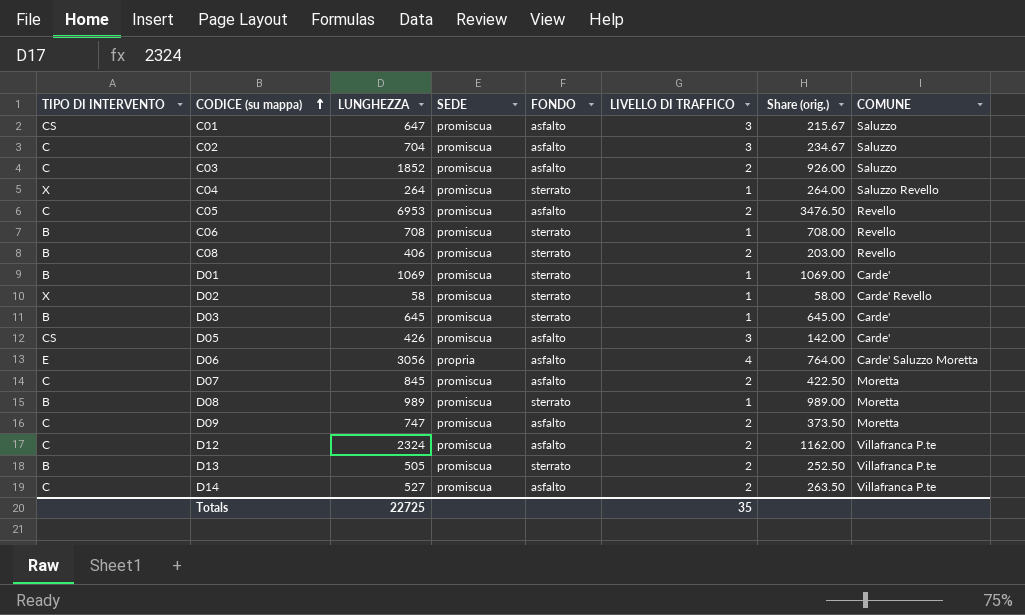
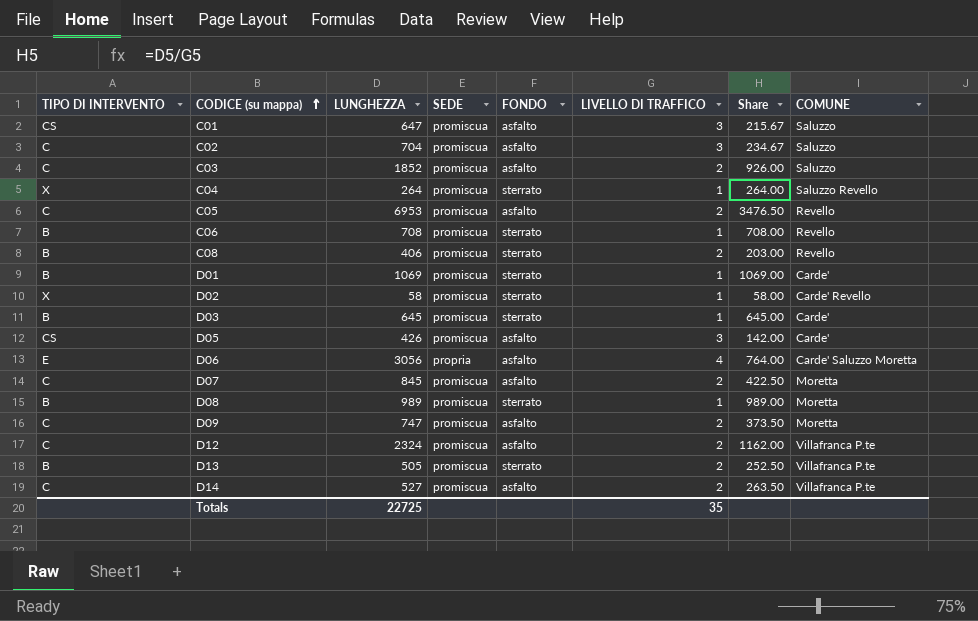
column name: Share (orig.) -> Share

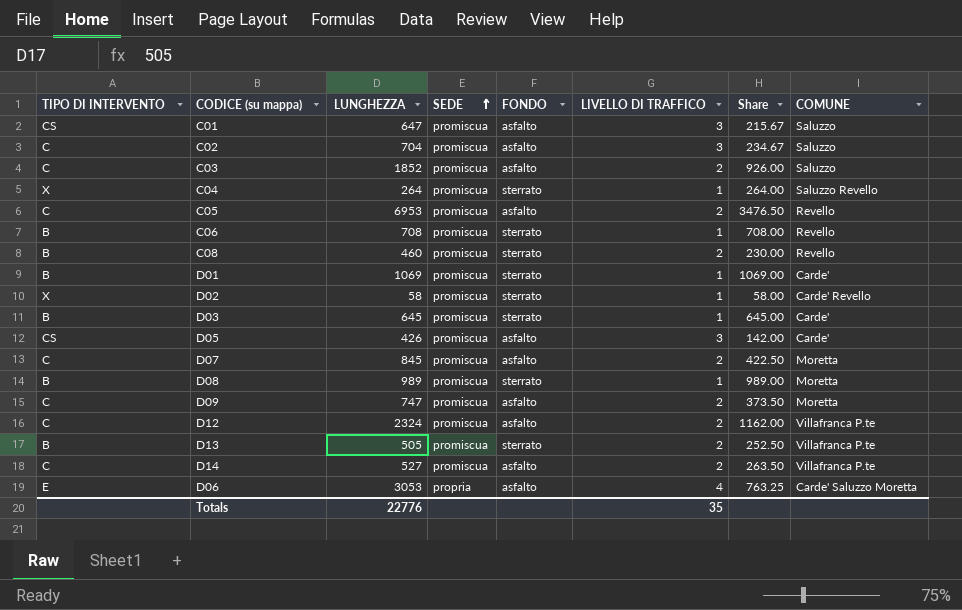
row order: CODICE (su mappa) ascending -> SEDE ascending
C08 | LUNGHEZZA: 406 -> 460
C08 | Share: 203.00 -> 230.00
D06 | LUNGHEZZA: 3056 -> 3053
D06 | Share: 764.00 -> 763.25
Totals | LUNGHEZZA: 22725 -> 22776

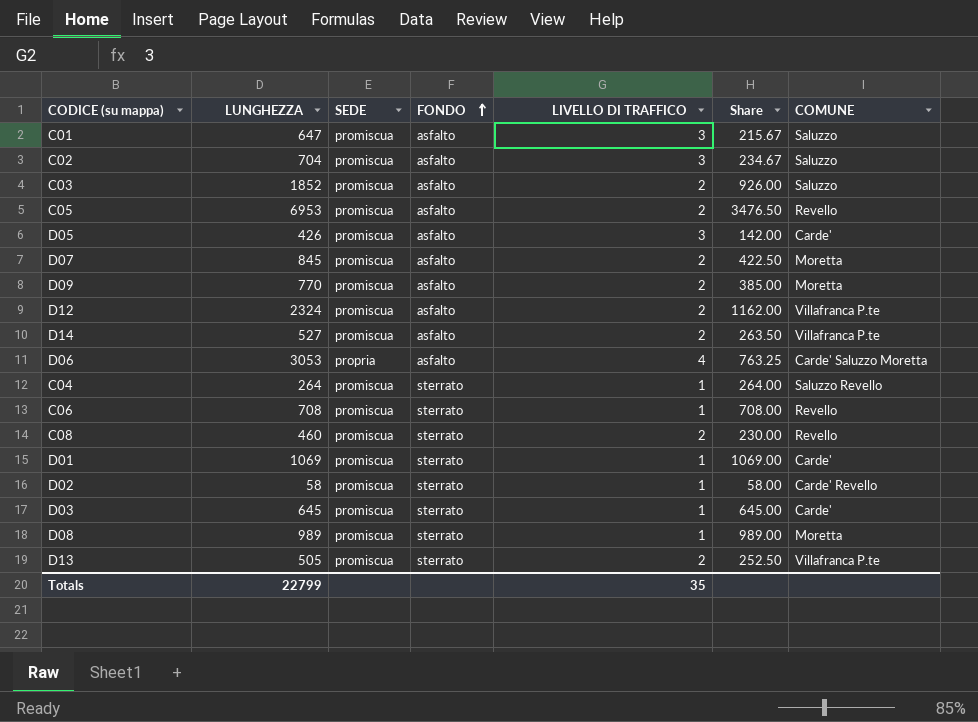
row order: SEDE ascending -> FONDO ascending
column TIPO DI INTERVENTO | position: 1 -> none
D09 | LUNGHEZZA: 747 -> 770
D09 | Share: 373.50 -> 385.00
Totals | LUNGHEZZA: 22776 -> 22799

